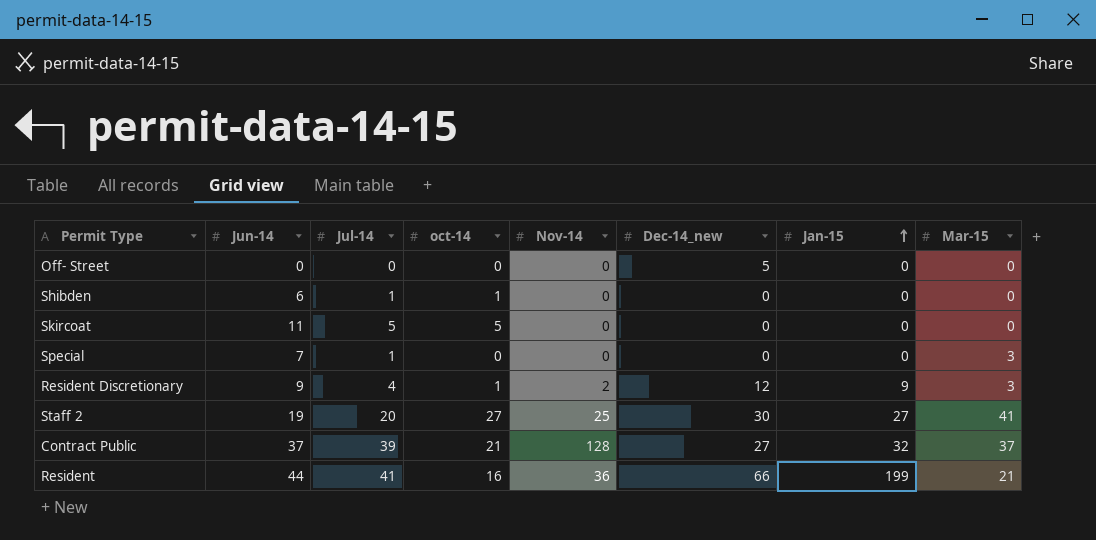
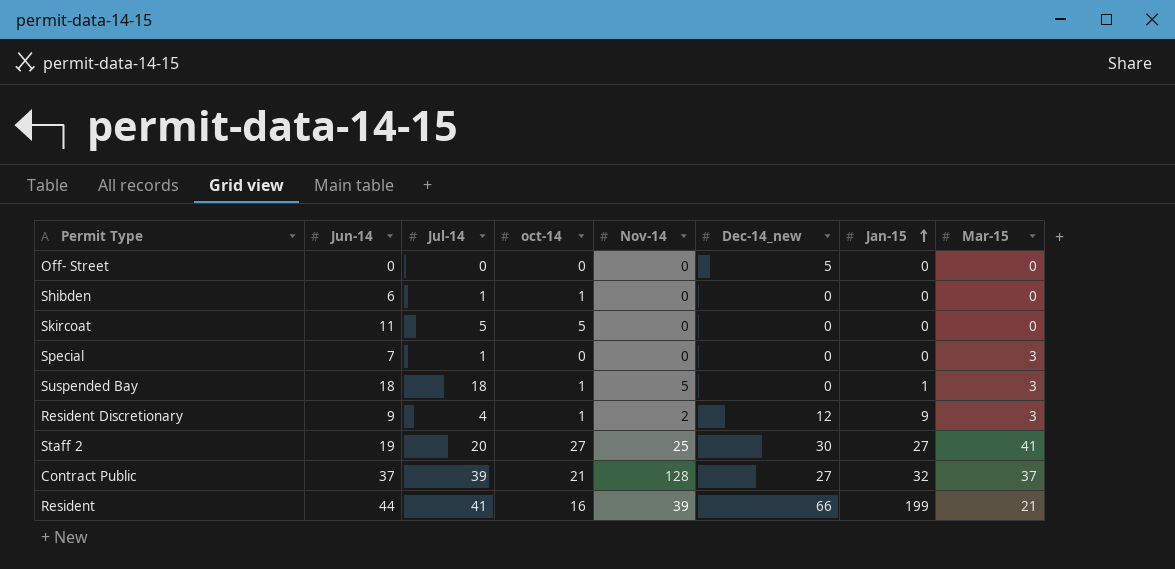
row Suspended Bay: none -> 18 | 18 | 1 | 5 | 0 | 1 | 3
Resident | Nov-14: 36 -> 39

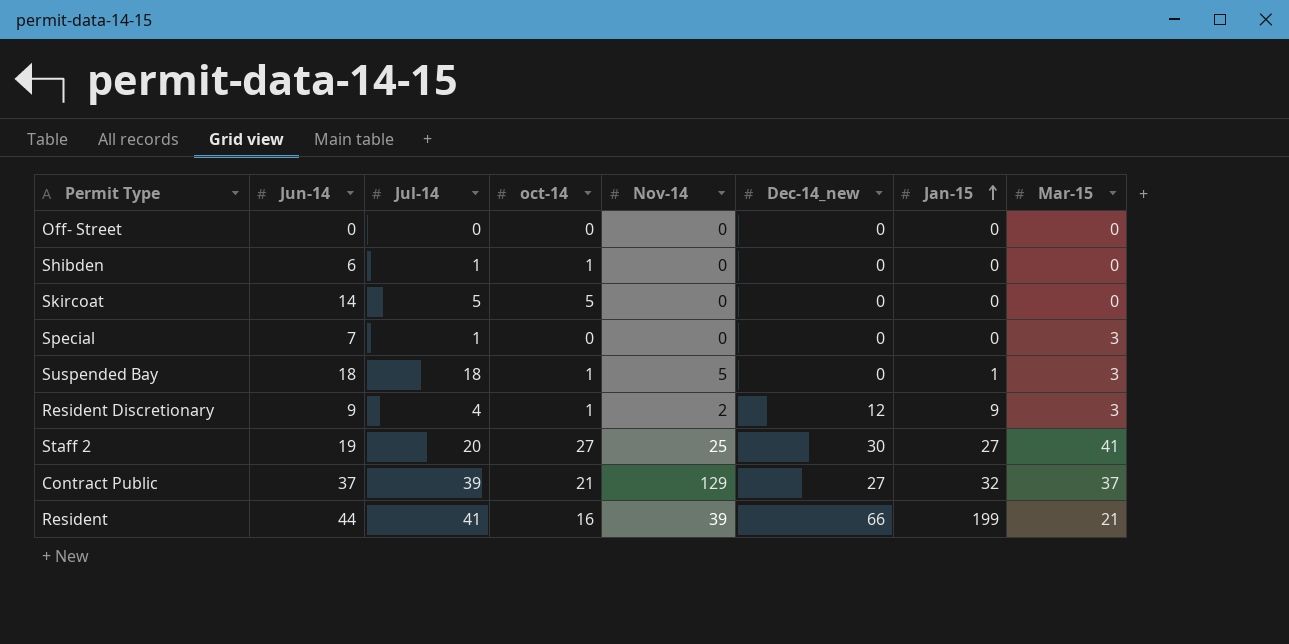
Off- Street | Dec-14_new: 5 -> 0
Skircoat | Jun-14: 11 -> 14
Contract Public | Nov-14: 128 -> 129

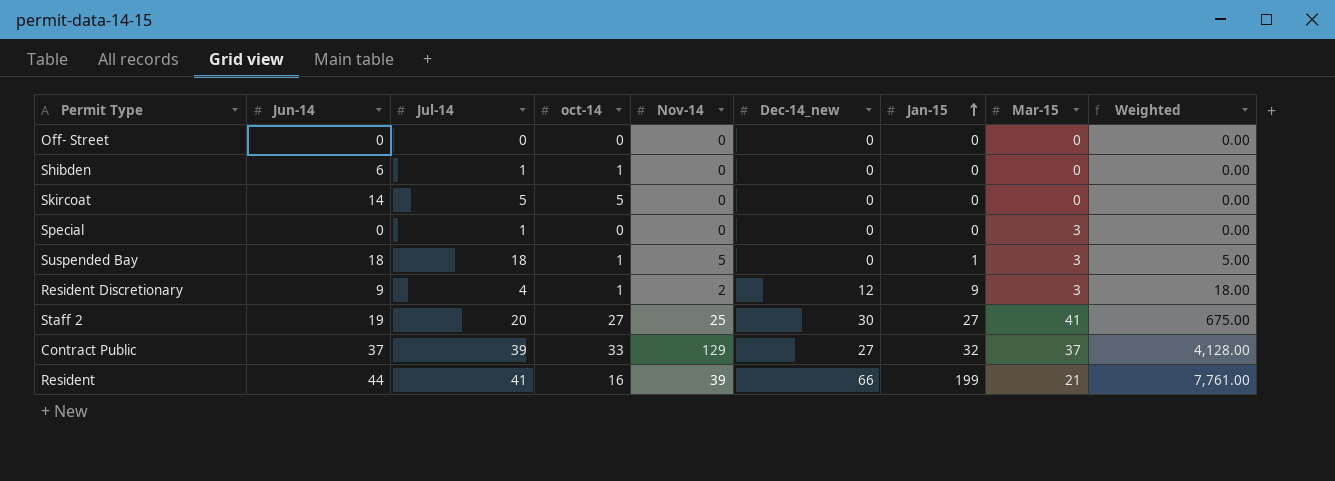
column Weighted | formula: none -> [Nov-14] * [Jan-15]
Special | Jun-14: 7 -> 0
Contract Public | oct-14: 21 -> 33

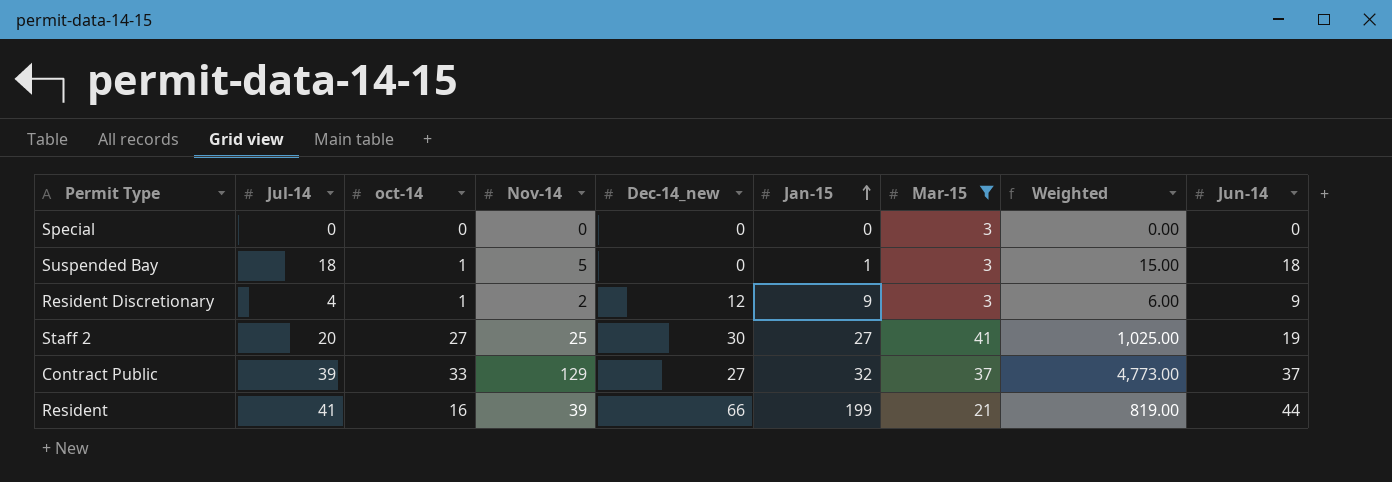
filter: none -> Mar-15 != 0
column Weighted | formula: [Nov-14] * [Jan-15] -> [Nov-14] * [Mar-15]
column Jun-14 | position: 2 -> 9
Special | Jul-14: 1 -> 0

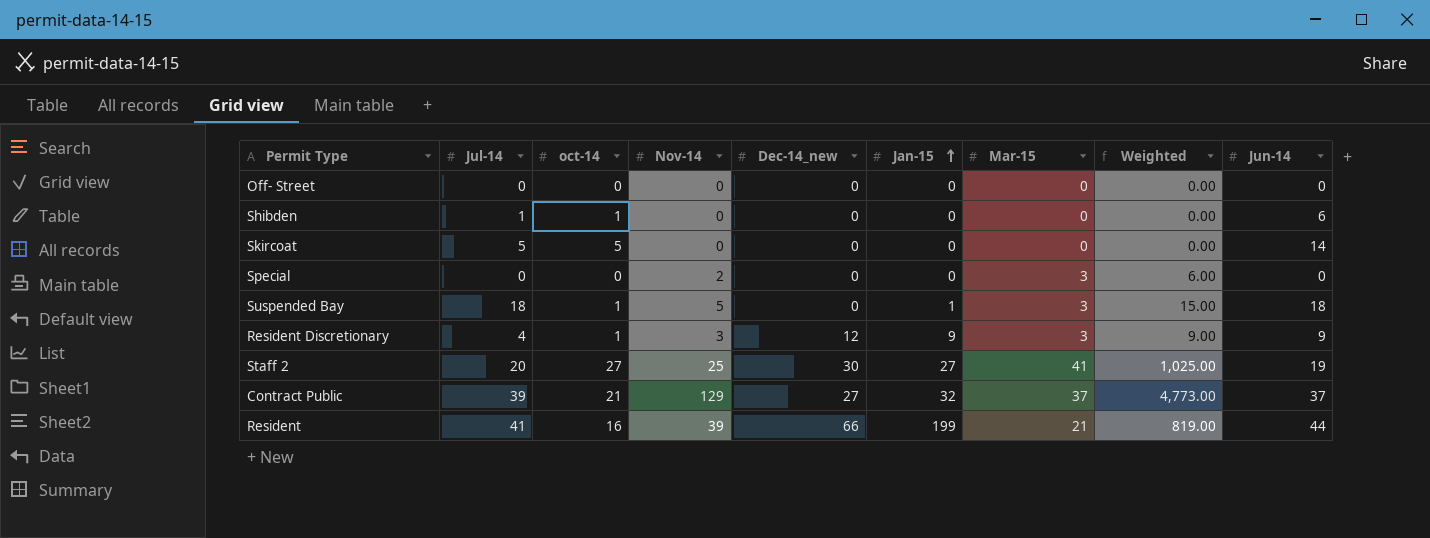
filter: Mar-15 != 0 -> none
Special | Nov-14: 0 -> 2
Special | Weighted: 0.00 -> 6.00
Resident Discretionary | Nov-14: 2 -> 3
Resident Discretionary | Weighted: 6.00 -> 9.00
Contract Public | oct-14: 33 -> 21

